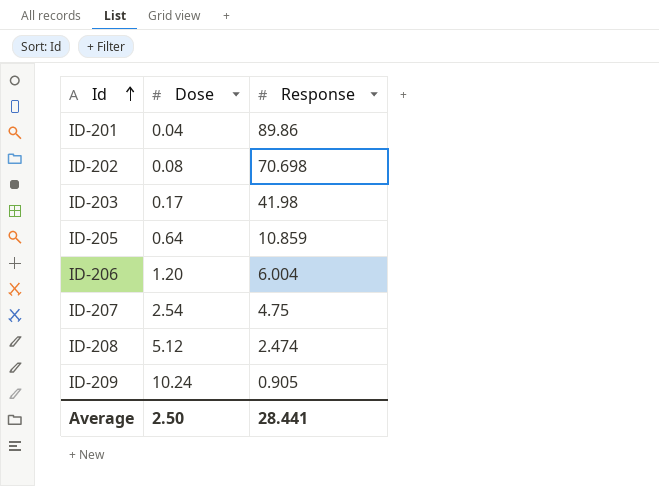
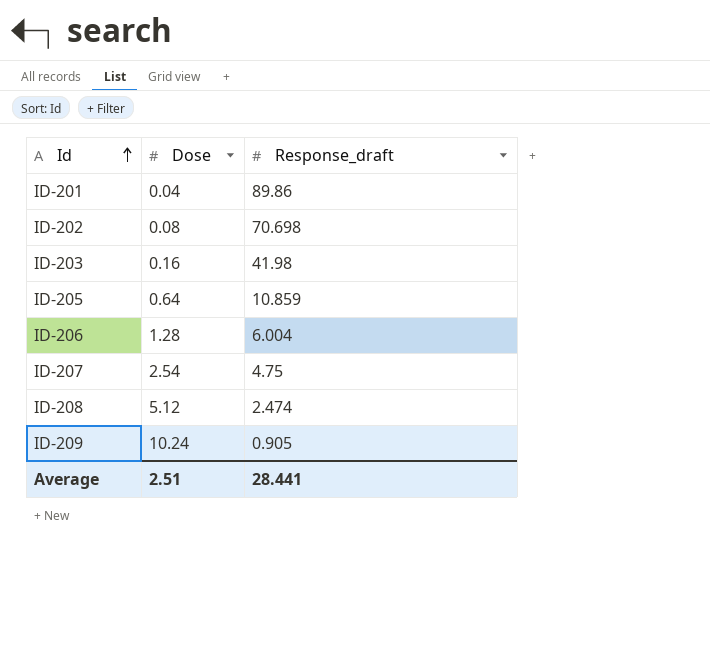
column name: Response -> Response_draft
ID-203 | Dose: 0.17 -> 0.16
ID-206 | Dose: 1.20 -> 1.28
Average | Dose: 2.50 -> 2.51

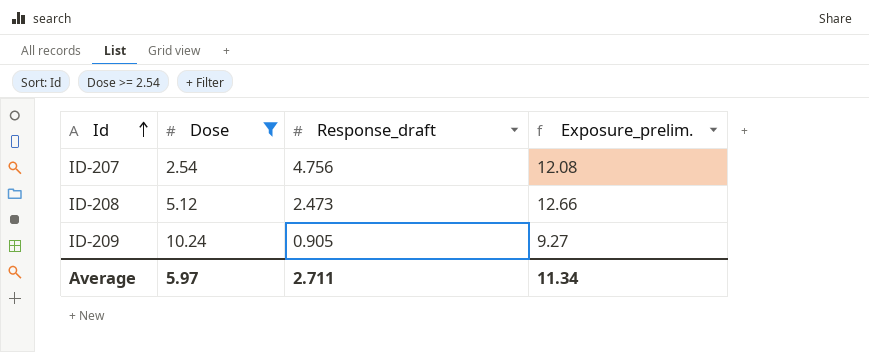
filter: none -> Dose >= 2.54
column Exposure_prelim. | formula: none -> [Dose] * [Response_draft]
ID-207 | Response_draft: 4.75 -> 4.756
ID-208 | Response_draft: 2.474 -> 2.473
Average | Dose: 2.51 -> 5.97
Average | Response_draft: 28.441 -> 2.711

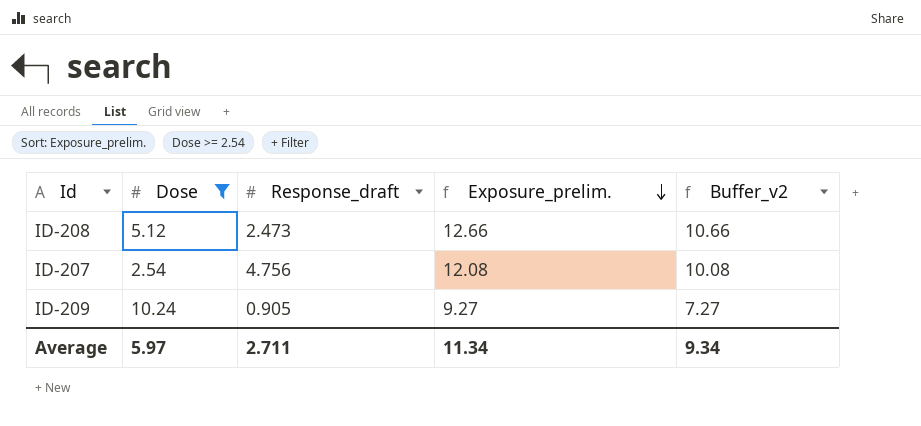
row order: Id ascending -> Exposure_prelim. descending
column Buffer_v2 | formula: none -> [Exposure_prelim.] - 2

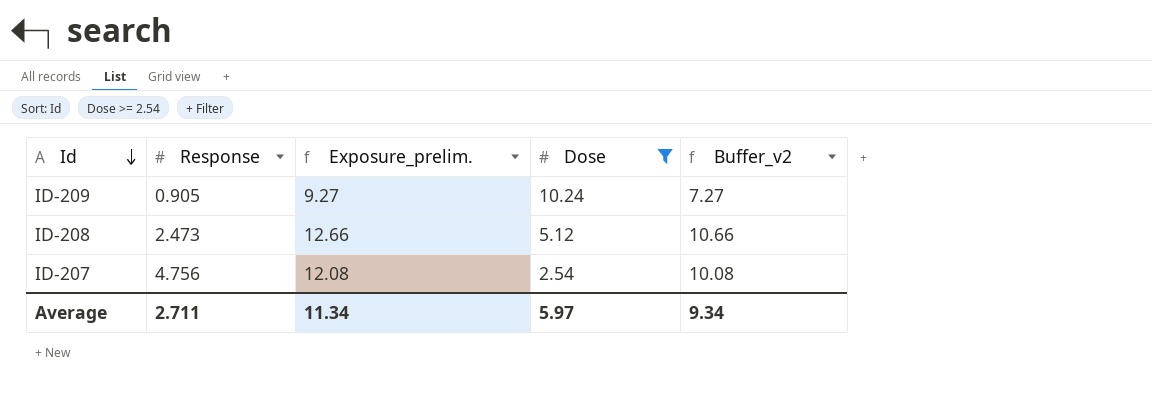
row order: Exposure_prelim. descending -> Id descending
column name: Response_draft -> Response
column Dose | position: 2 -> 4

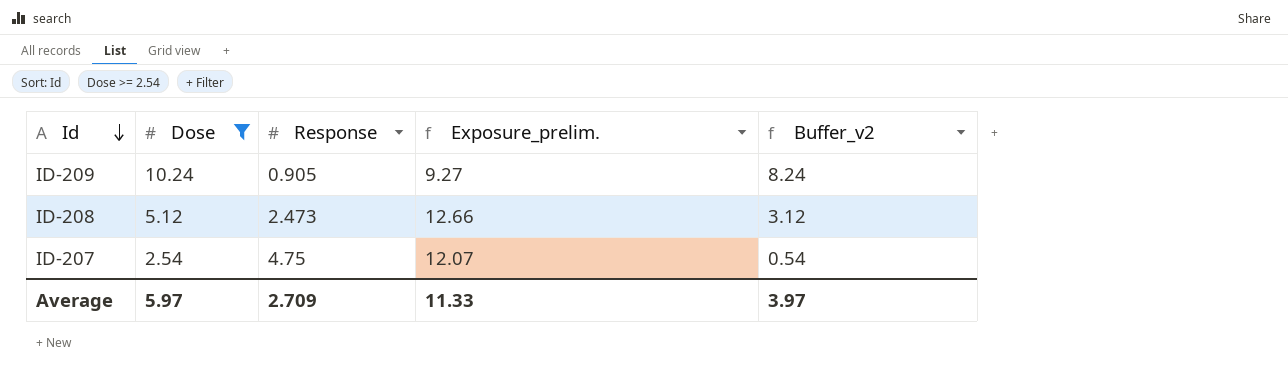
column Dose | position: 4 -> 2
column Buffer_v2 | formula: [Exposure_prelim.] - 2 -> [Dose] - 2
ID-207 | Response: 4.756 -> 4.75
ID-207 | Exposure_prelim.: 12.08 -> 12.07
Average | Response: 2.711 -> 2.709
Average | Exposure_prelim.: 11.34 -> 11.33
Average | Buffer_v2: 9.34 -> 3.97

